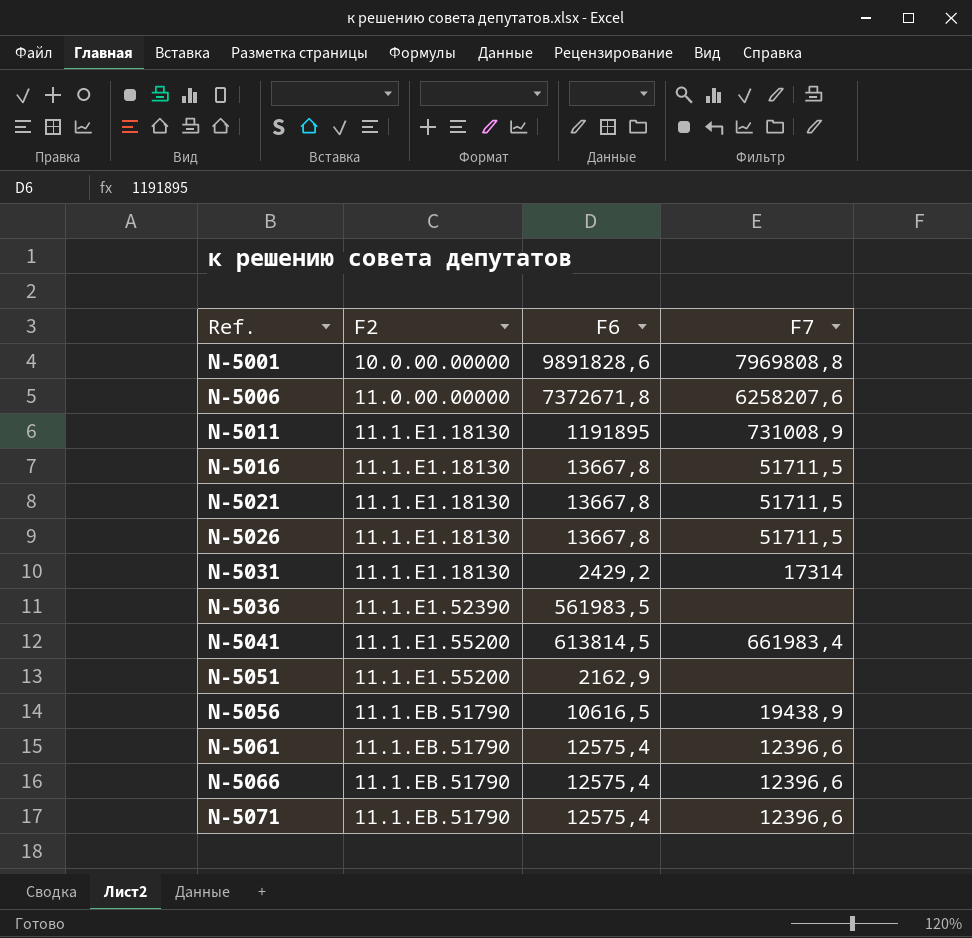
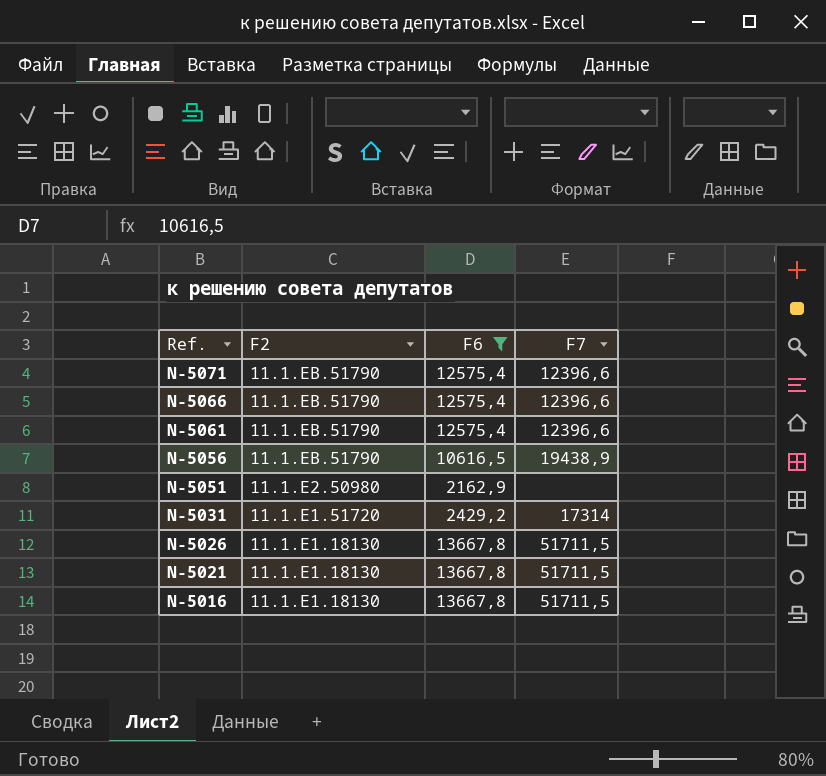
filter: none -> F6 <= 13667,8
row order: Ref. ascending -> Ref. descending
N-5051 | F2: 11.1.E1.55200 -> 11.1.E2.50980
N-5031 | F2: 11.1.E1.18130 -> 11.1.E1.51720

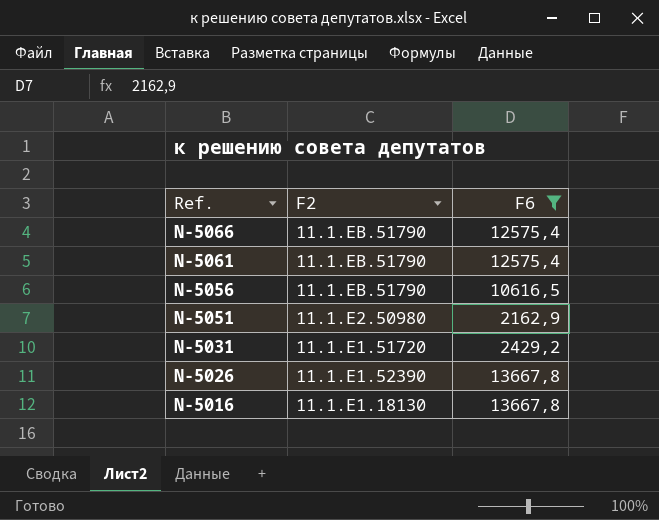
column F7 | position: 4 -> none
row N-5071: 11.1.EВ.51790 | 12575,4 | 12396,6 -> none
row N-5021: 11.1.E1.18130 | 13667,8 | 51711,5 -> none
N-5026 | F2: 11.1.E1.18130 -> 11.1.E1.52390

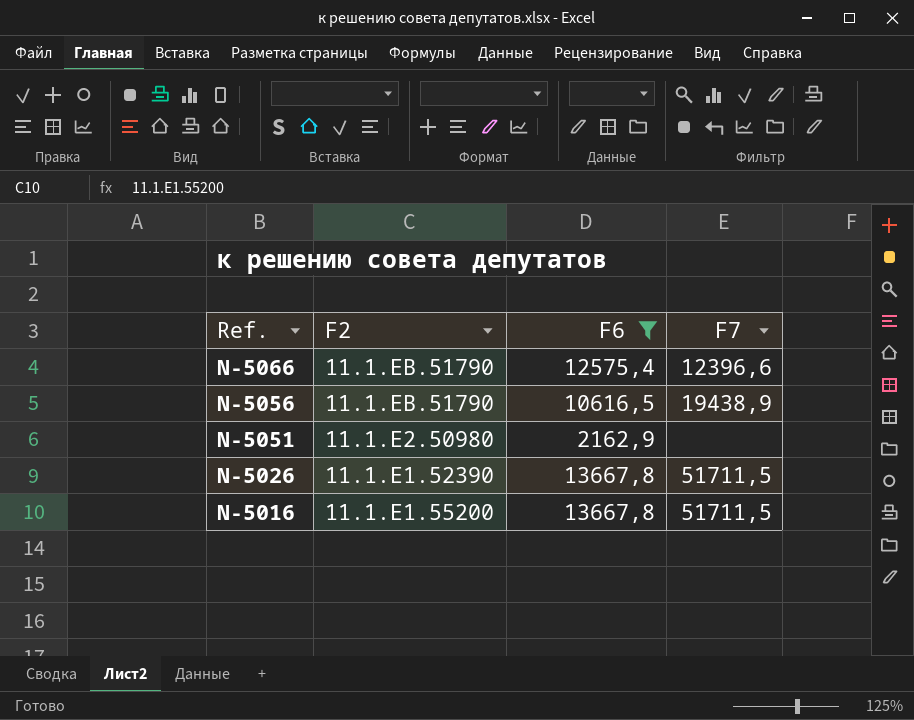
column F7 | position: none -> 4
row N-5061: 11.1.EВ.51790 | 12575,4 -> none
row N-5031: 11.1.E1.51720 | 2429,2 -> none
N-5016 | F2: 11.1.E1.18130 -> 11.1.E1.55200

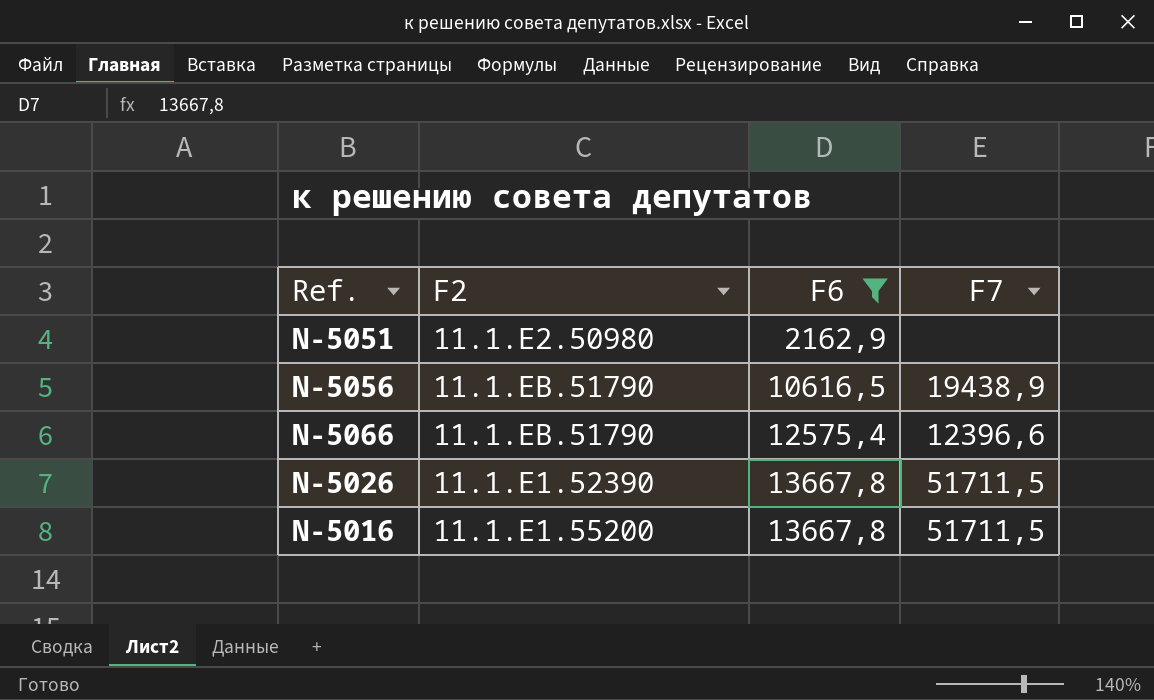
row order: Ref. descending -> F6 ascending

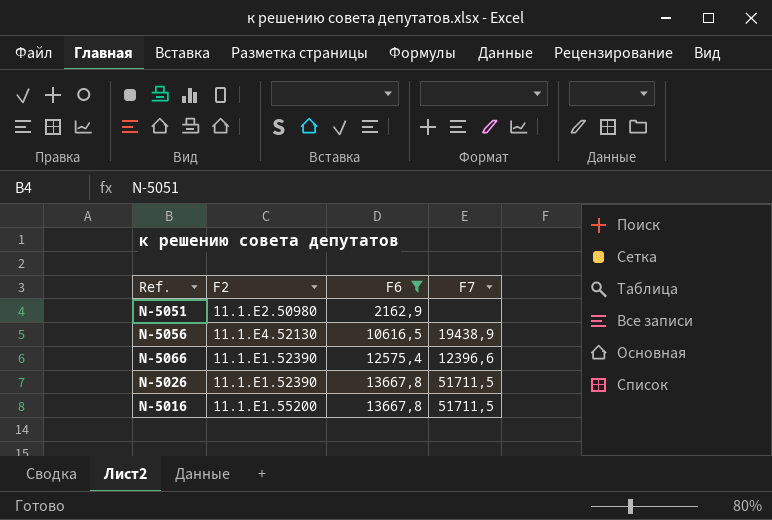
N-5056 | F2: 11.1.EВ.51790 -> 11.1.E4.52130
N-5066 | F2: 11.1.EВ.51790 -> 11.1.E1.52390

